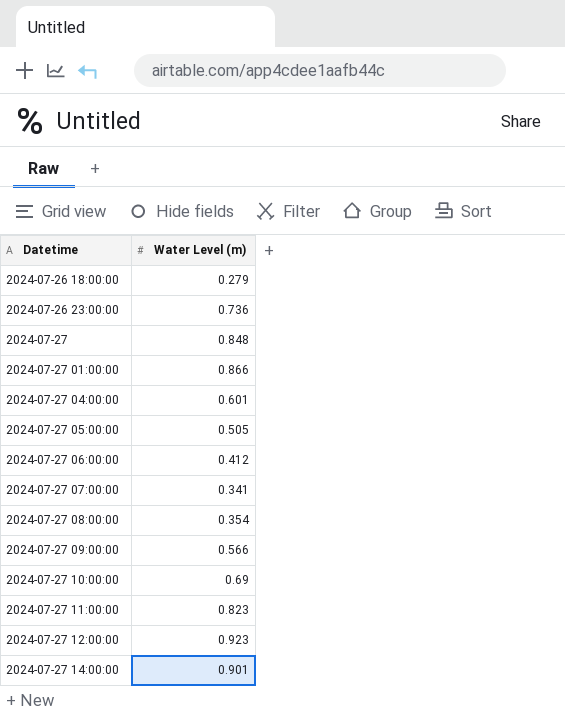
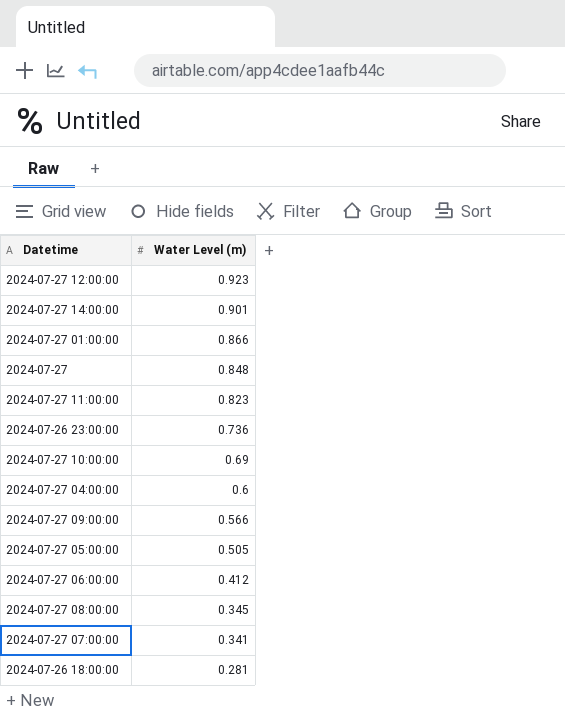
row order: Datetime ascending -> Water Level (m) descending
2024-07-27 04:00:00 | Water Level (m): 0.601 -> 0.6
2024-07-27 08:00:00 | Water Level (m): 0.354 -> 0.345
2024-07-26 18:00:00 | Water Level (m): 0.279 -> 0.281

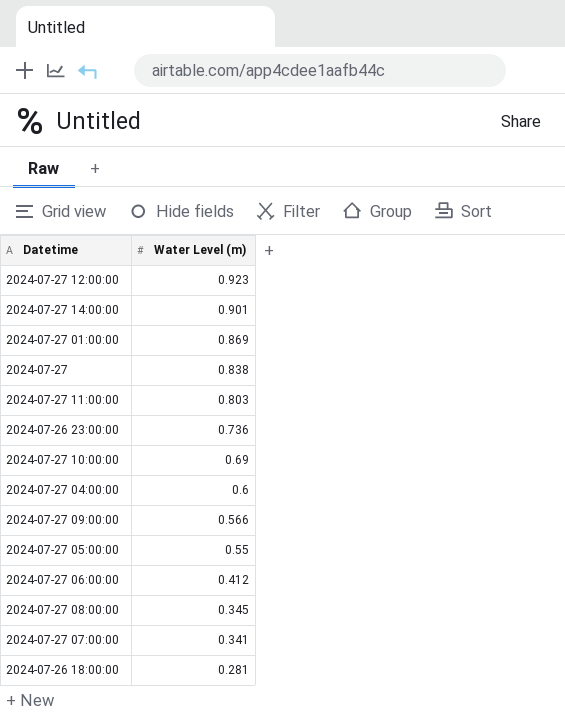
2024-07-27 01:00:00 | Water Level (m): 0.866 -> 0.869
2024-07-27 | Water Level (m): 0.848 -> 0.838
2024-07-27 11:00:00 | Water Level (m): 0.823 -> 0.803
2024-07-27 05:00:00 | Water Level (m): 0.505 -> 0.55

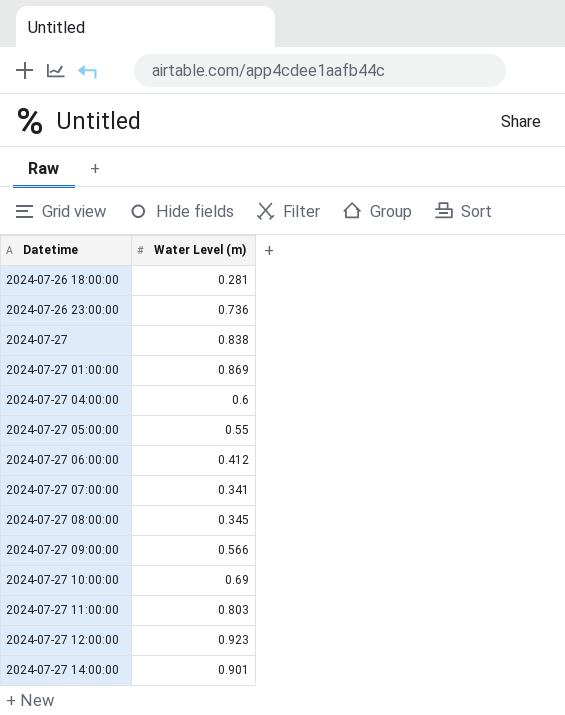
row order: Water Level (m) descending -> Datetime ascending

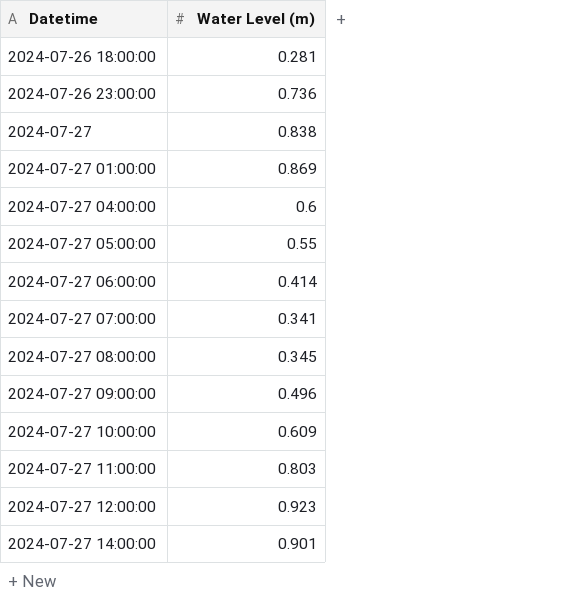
2024-07-27 06:00:00 | Water Level (m): 0.412 -> 0.414
2024-07-27 09:00:00 | Water Level (m): 0.566 -> 0.496
2024-07-27 10:00:00 | Water Level (m): 0.69 -> 0.609

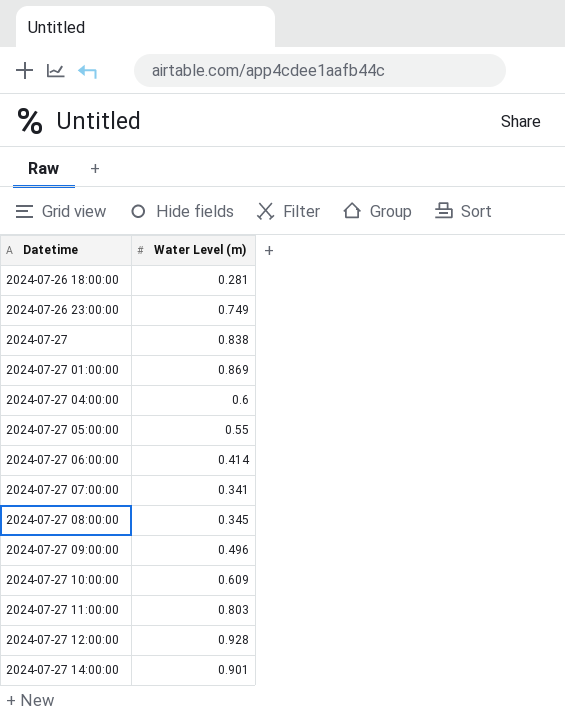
2024-07-26 23:00:00 | Water Level (m): 0.736 -> 0.749
2024-07-27 12:00:00 | Water Level (m): 0.923 -> 0.928

